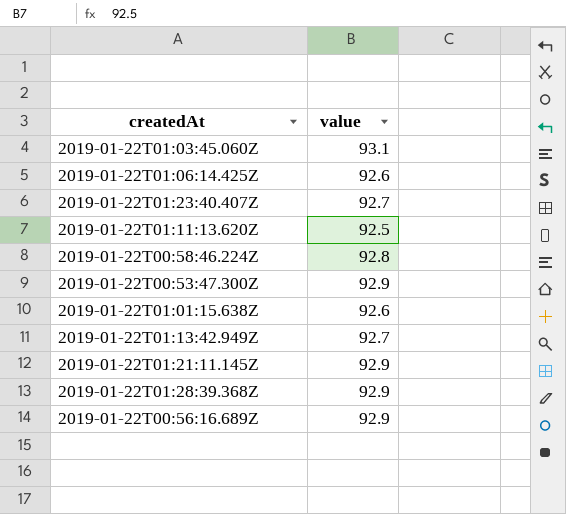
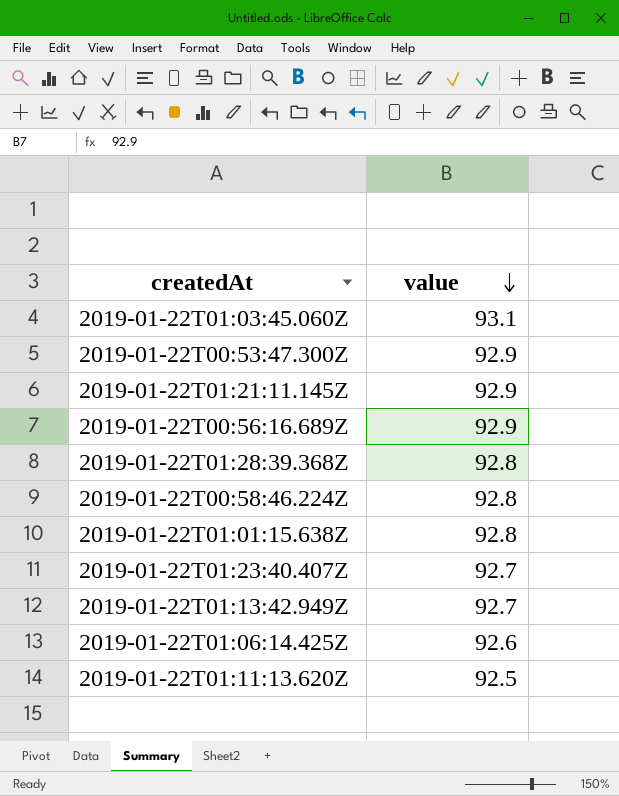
row order: none -> value descending
2019-01-22T01:28:39.368Z | value: 92.9 -> 92.8
2019-01-22T01:01:15.638Z | value: 92.6 -> 92.8

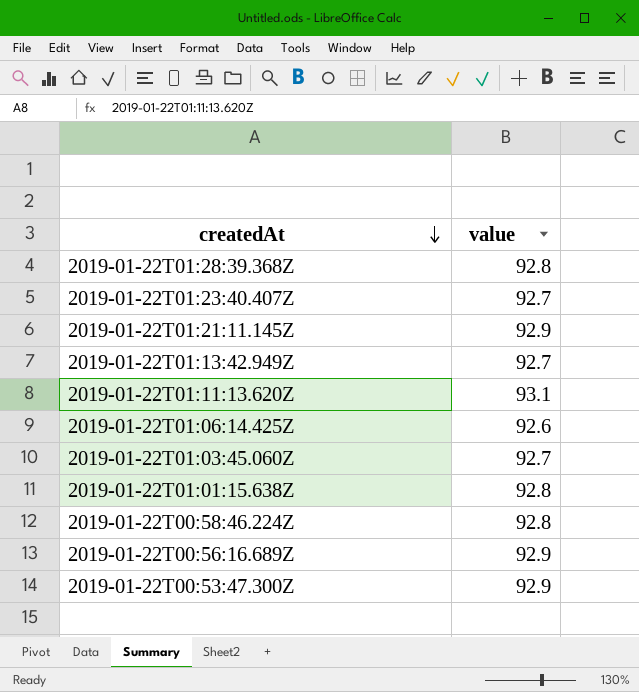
row order: value descending -> createdAt descending
2019-01-22T01:11:13.620Z | value: 92.5 -> 93.1
2019-01-22T01:03:45.060Z | value: 93.1 -> 92.7

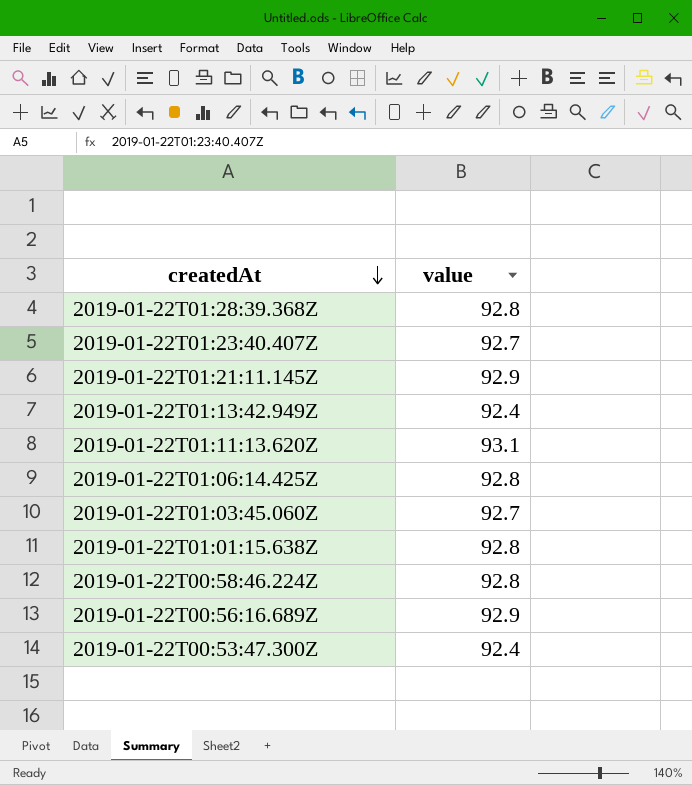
2019-01-22T01:13:42.949Z | value: 92.7 -> 92.4
2019-01-22T01:06:14.425Z | value: 92.6 -> 92.8
2019-01-22T00:53:47.300Z | value: 92.9 -> 92.4

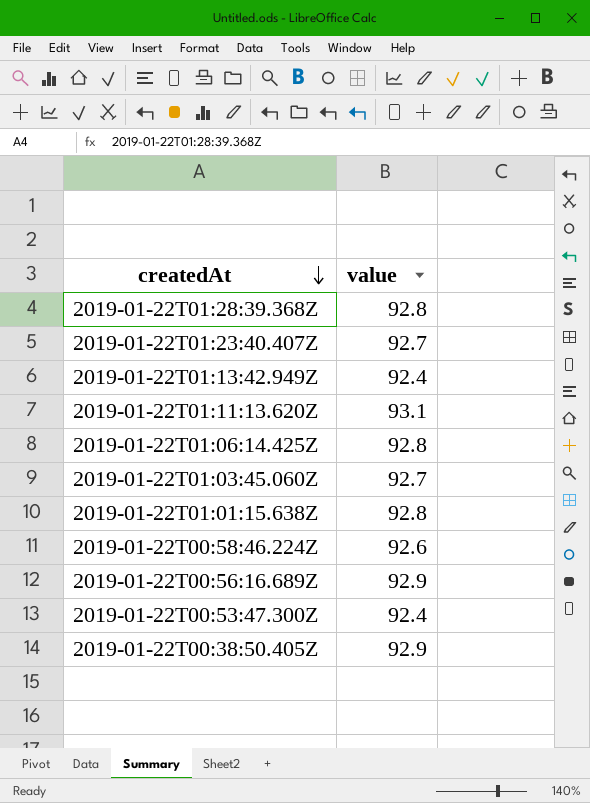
row 2019-01-22T01:21:11.145Z: 92.9 -> none
2019-01-22T00:58:46.224Z | value: 92.8 -> 92.6
row 2019-01-22T00:38:50.405Z: none -> 92.9

